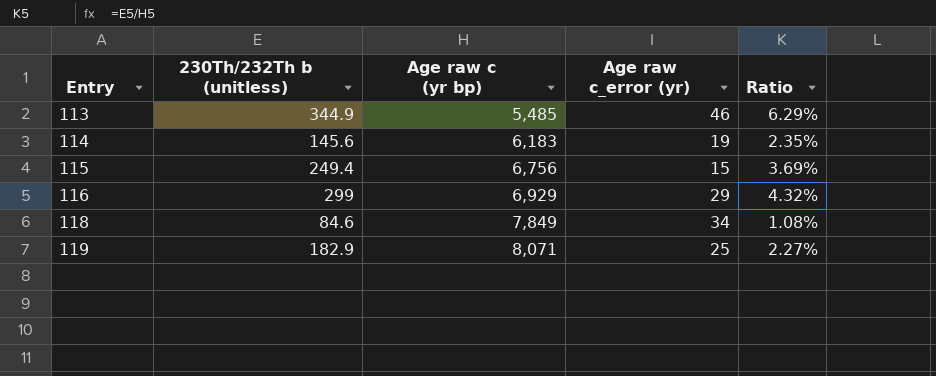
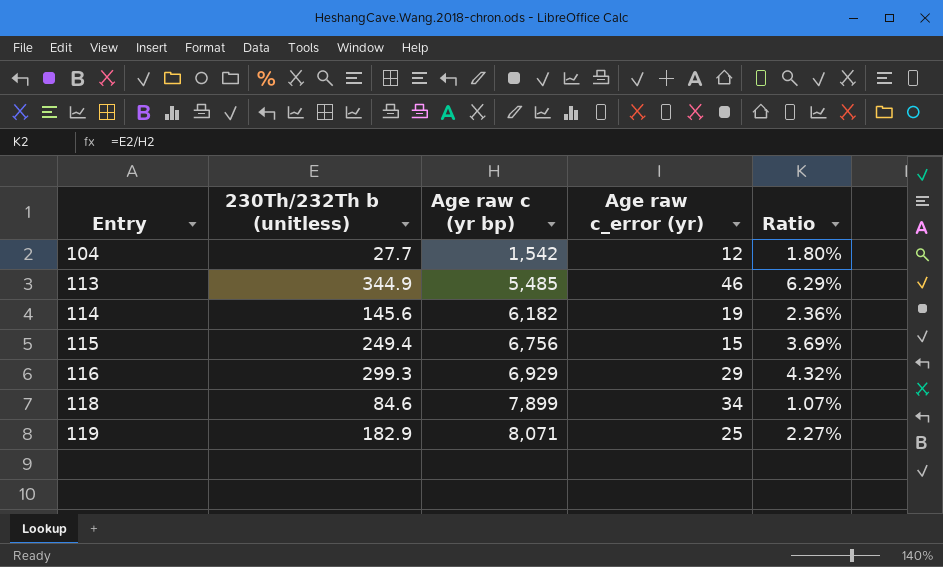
row 104: none -> 27.7 | 1,542 | 12 | 1.80%
114 | Age raw c (yr bp): 6,183 -> 6,182
114 | Ratio: 2.35% -> 2.36%
116 | 230Th/232Th b (unitless): 299 -> 299.3
118 | Age raw c (yr bp): 7,849 -> 7,899
118 | Ratio: 1.08% -> 1.07%

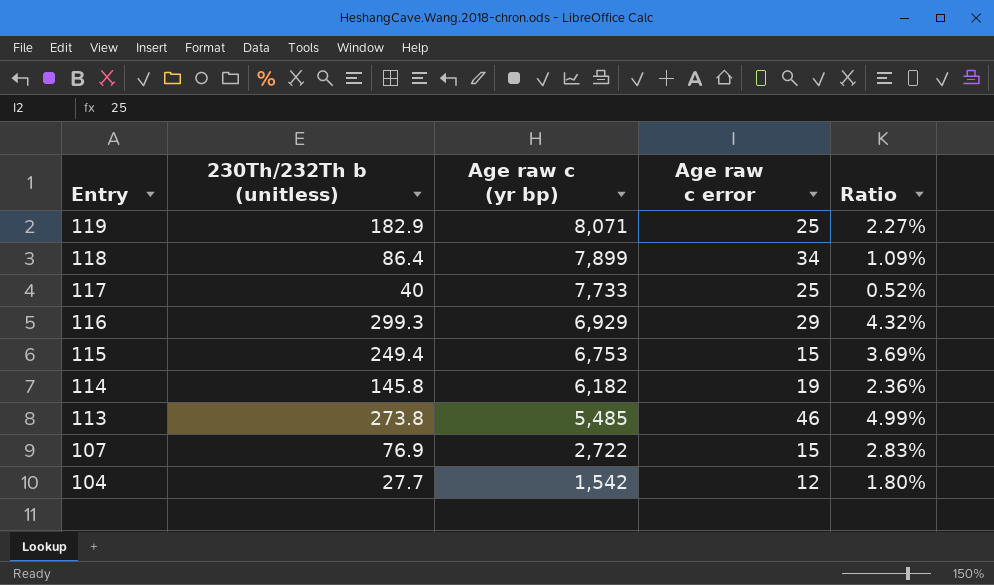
row order: Entry ascending -> Entry descending
column name: Age raw c_error (yr) -> Age raw c error
118 | 230Th/232Th b (unitless): 84.6 -> 86.4
118 | Ratio: 1.07% -> 1.09%
row 117: none -> 40 | 7,733 | 25 | 0.52%
115 | Age raw c (yr bp): 6,756 -> 6,753
114 | 230Th/232Th b (unitless): 145.6 -> 145.8
113 | 230Th/232Th b (unitless): 344.9 -> 273.8
113 | Ratio: 6.29% -> 4.99%
row 107: none -> 76.9 | 2,722 | 15 | 2.83%

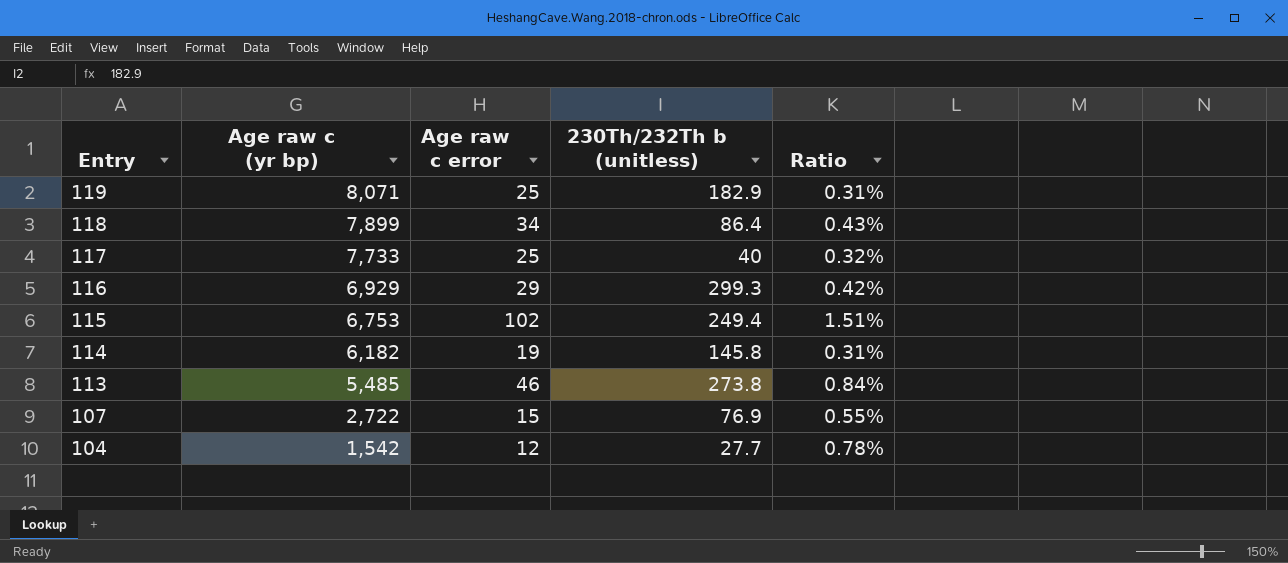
column 230Th/232Th b (unitless) | position: 2 -> 4
column Ratio | formula: [230Th/232Th b (unitless)] / [Age raw c (yr bp)] -> [Age raw c error] / [Age raw c (yr bp)]
115 | Age raw c error: 15 -> 102

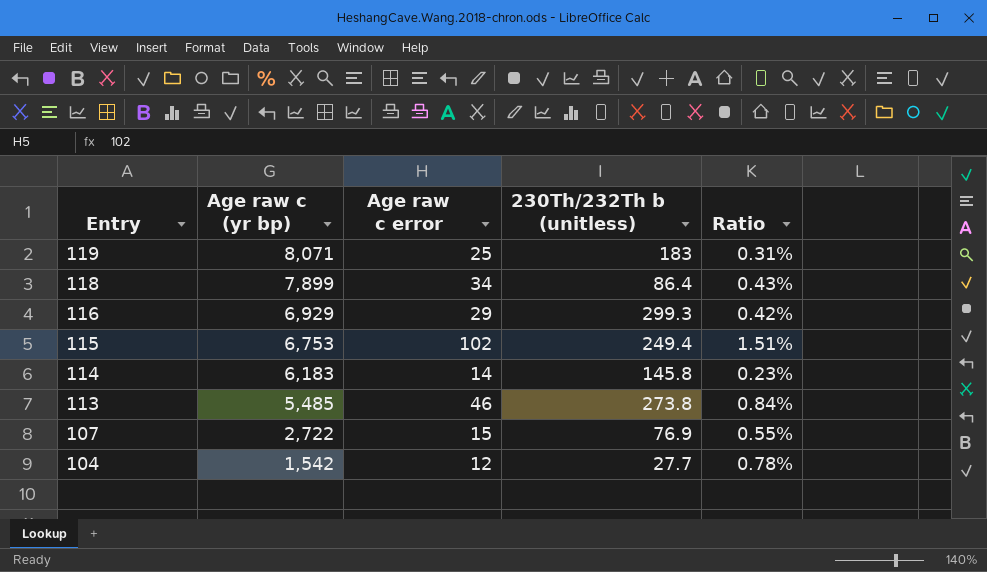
row 117: 7,733 | 25 | 40 | 0.32% -> none
119 | 230Th/232Th b (unitless): 182.9 -> 183
114 | Age raw c (yr bp): 6,182 -> 6,183
114 | Age raw c error: 19 -> 14
114 | Ratio: 0.31% -> 0.23%

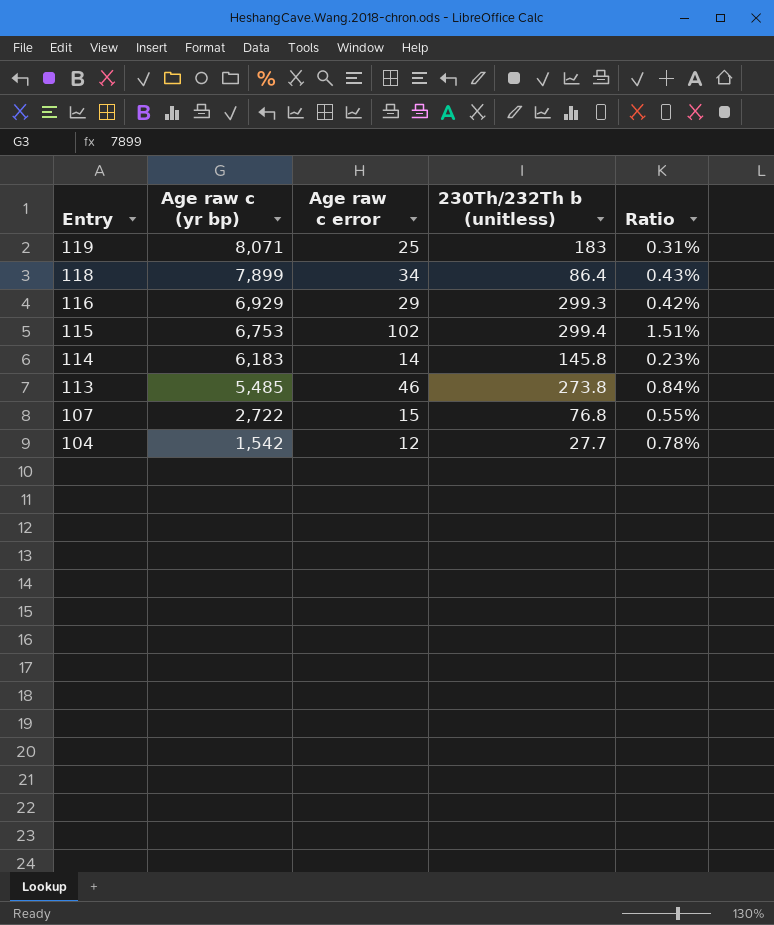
115 | 230Th/232Th b (unitless): 249.4 -> 299.4
107 | 230Th/232Th b (unitless): 76.9 -> 76.8

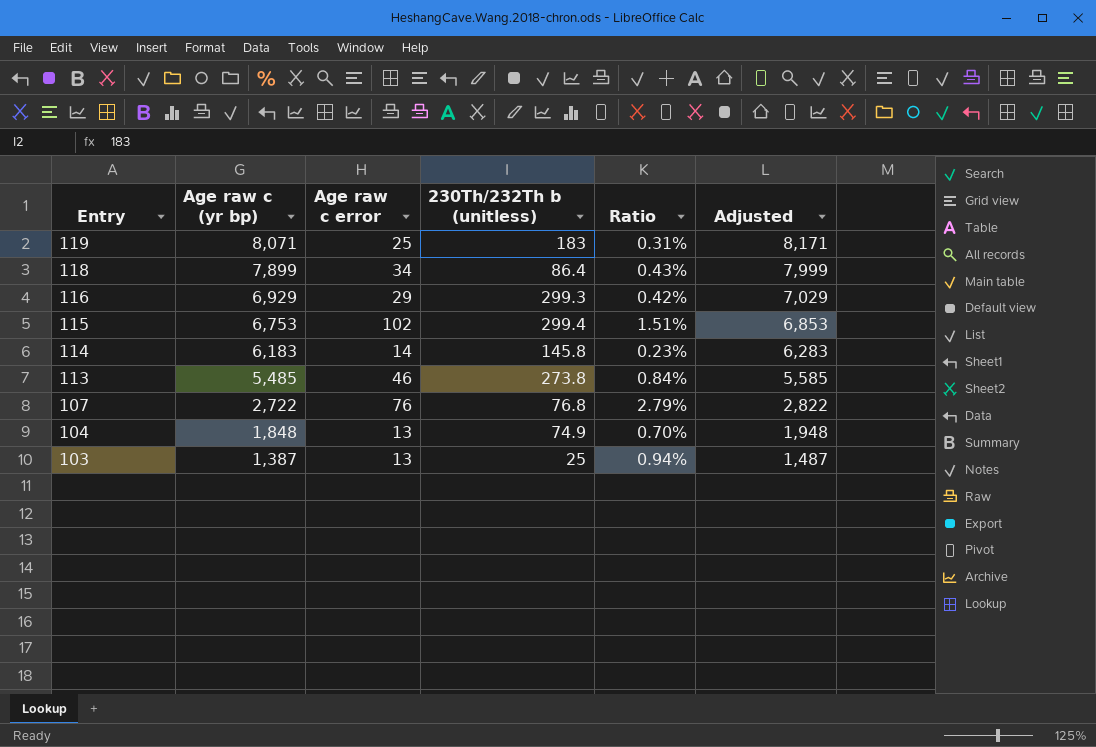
column Adjusted | formula: none -> [Age raw c (yr bp)] + 100
107 | Age raw c error: 15 -> 76
107 | Ratio: 0.55% -> 2.79%
104 | Age raw c (yr bp): 1,542 -> 1,848
104 | Age raw c error: 12 -> 13
104 | 230Th/232Th b (unitless): 27.7 -> 74.9
104 | Ratio: 0.78% -> 0.70%
row 103: none -> 1,387 | 13 | 25 | 0.94% | 1,487

